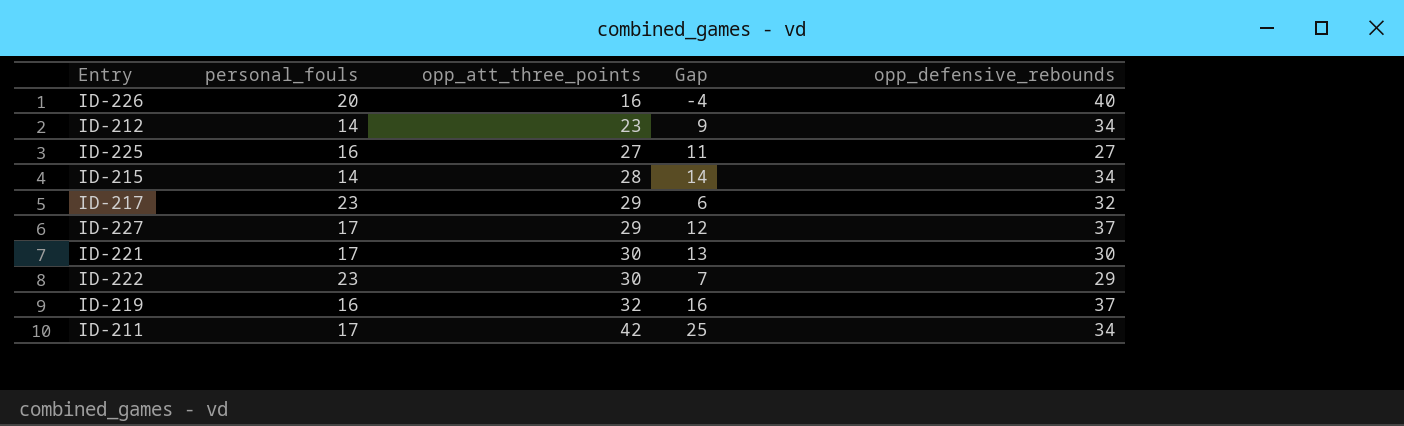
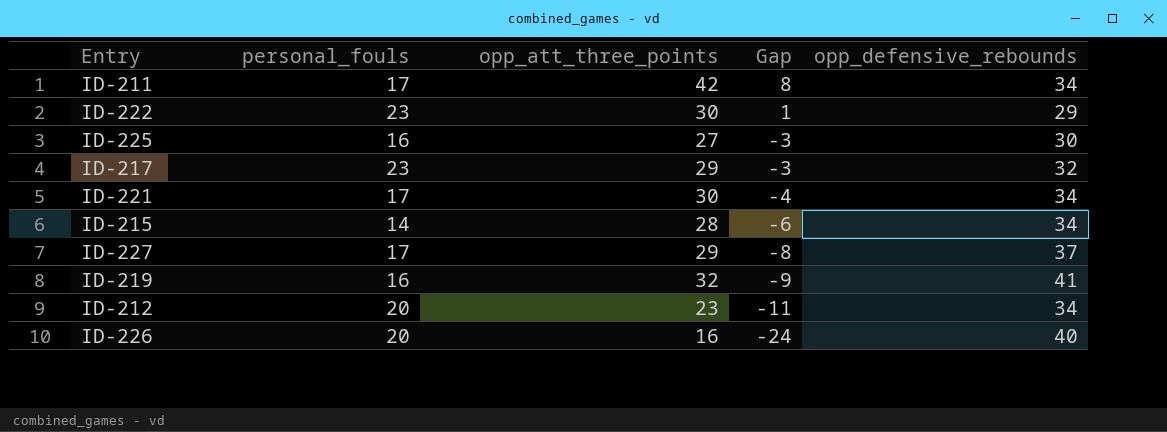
row order: opp_att_three_points ascending -> Gap descending
column Gap | formula: [opp_att_three_points] - [personal_fouls] -> [opp_att_three_points] - [opp_defensive_rebounds]
ID-225 | opp_defensive_rebounds: 27 -> 30
ID-221 | opp_defensive_rebounds: 30 -> 34
ID-219 | opp_defensive_rebounds: 37 -> 41
ID-212 | personal_fouls: 14 -> 20

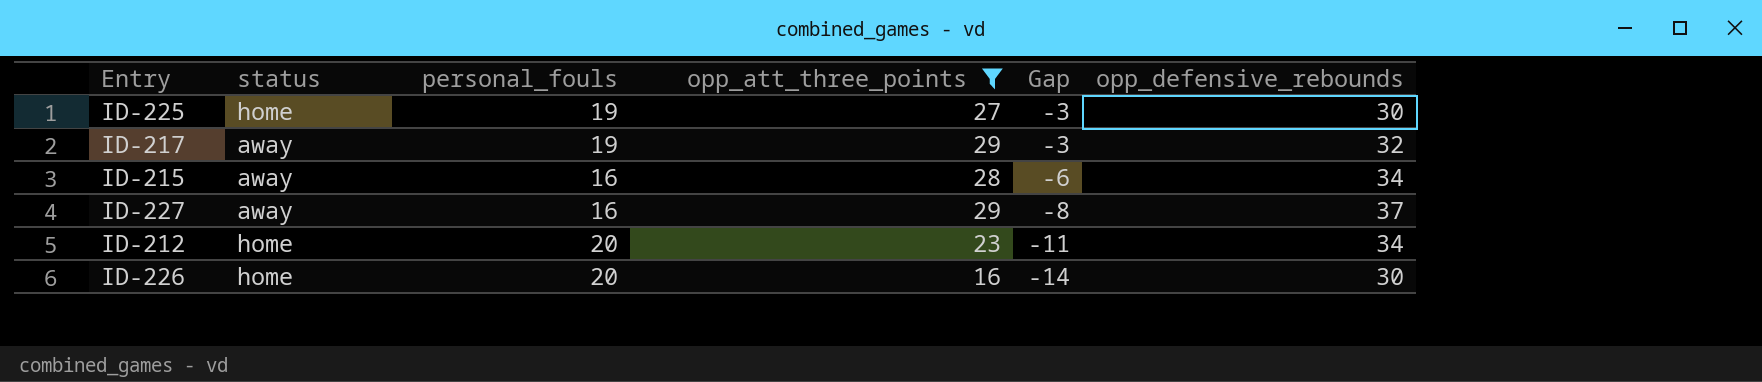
filter: none -> opp_att_three_points <= 29
column status | position: none -> 2
ID-225 | personal_fouls: 16 -> 19
ID-217 | personal_fouls: 23 -> 19
ID-215 | personal_fouls: 14 -> 16
ID-227 | personal_fouls: 17 -> 16
ID-226 | Gap: -24 -> -14
ID-226 | opp_defensive_rebounds: 40 -> 30

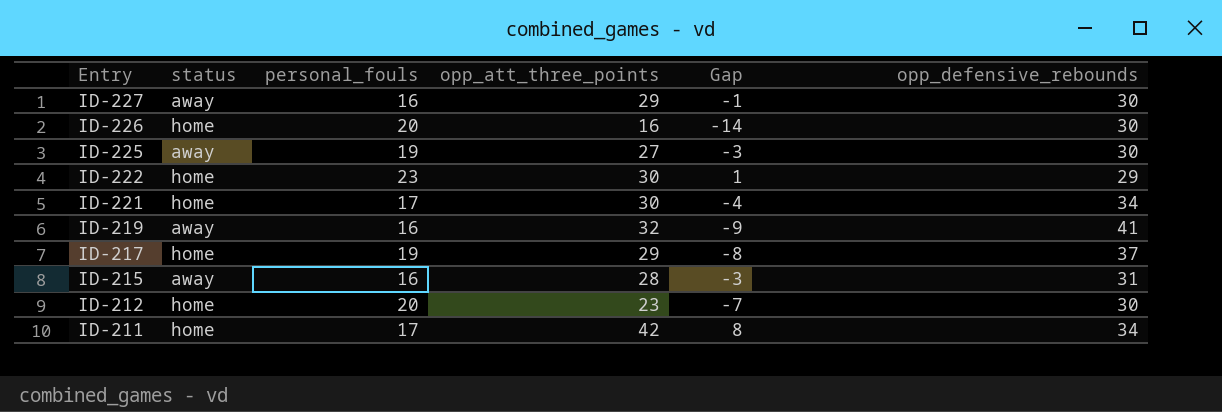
filter: opp_att_three_points <= 29 -> none
row order: Gap descending -> Entry descending
ID-227 | Gap: -8 -> -1
ID-227 | opp_defensive_rebounds: 37 -> 30
ID-225 | status: home -> away
ID-217 | status: away -> home
ID-217 | Gap: -3 -> -8
ID-217 | opp_defensive_rebounds: 32 -> 37
ID-215 | Gap: -6 -> -3
ID-215 | opp_defensive_rebounds: 34 -> 31
ID-212 | Gap: -11 -> -7
ID-212 | opp_defensive_rebounds: 34 -> 30

